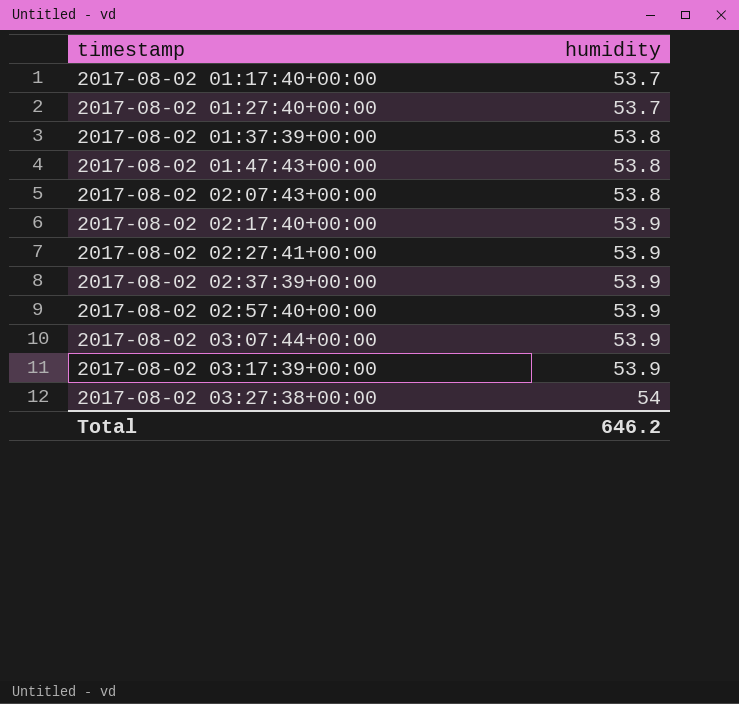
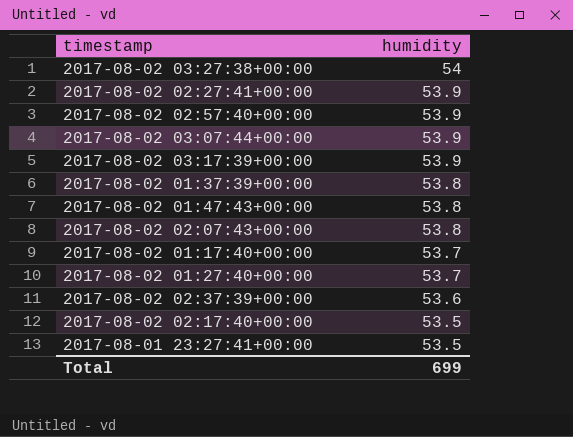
row order: timestamp ascending -> humidity descending
2017-08-02 02:37:39+00:00 | humidity: 53.9 -> 53.6
2017-08-02 02:17:40+00:00 | humidity: 53.9 -> 53.5
row 2017-08-01 23:27:41+00:00: none -> 53.5
Total | humidity: 646.2 -> 699

